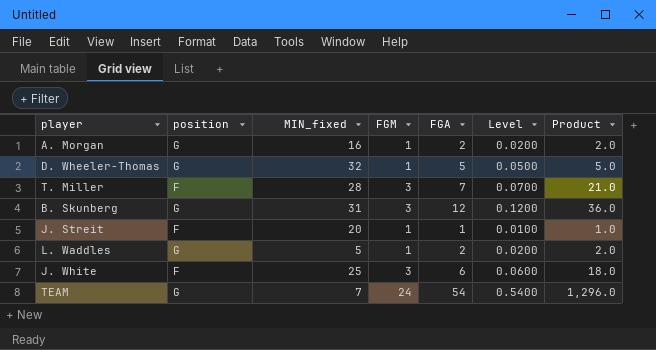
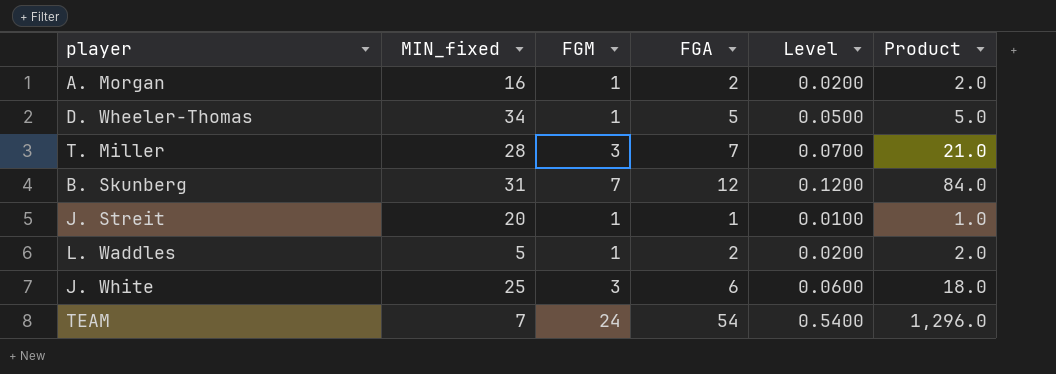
column position | position: 2 -> none
D. Wheeler-Thomas | MIN_fixed: 32 -> 34
B. Skunberg | FGM: 3 -> 7
B. Skunberg | Product: 36.0 -> 84.0

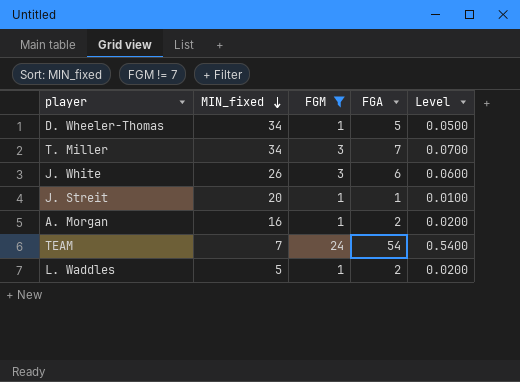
filter: none -> FGM != 7
row order: none -> MIN_fixed descending
column Product | formula: [FGM] * [FGA] -> none
T. Miller | MIN_fixed: 28 -> 34
J. White | MIN_fixed: 25 -> 26

